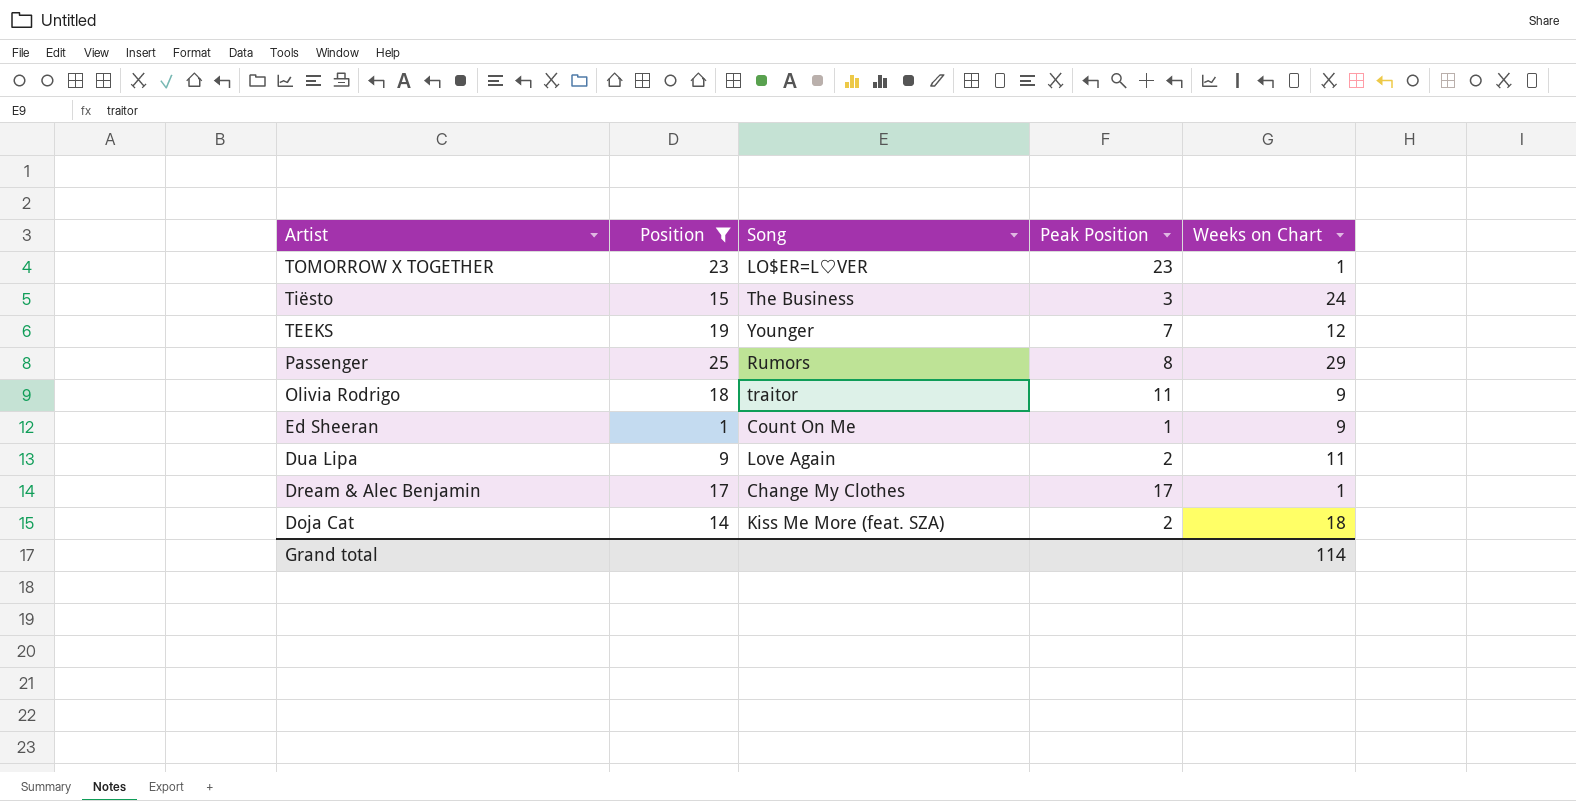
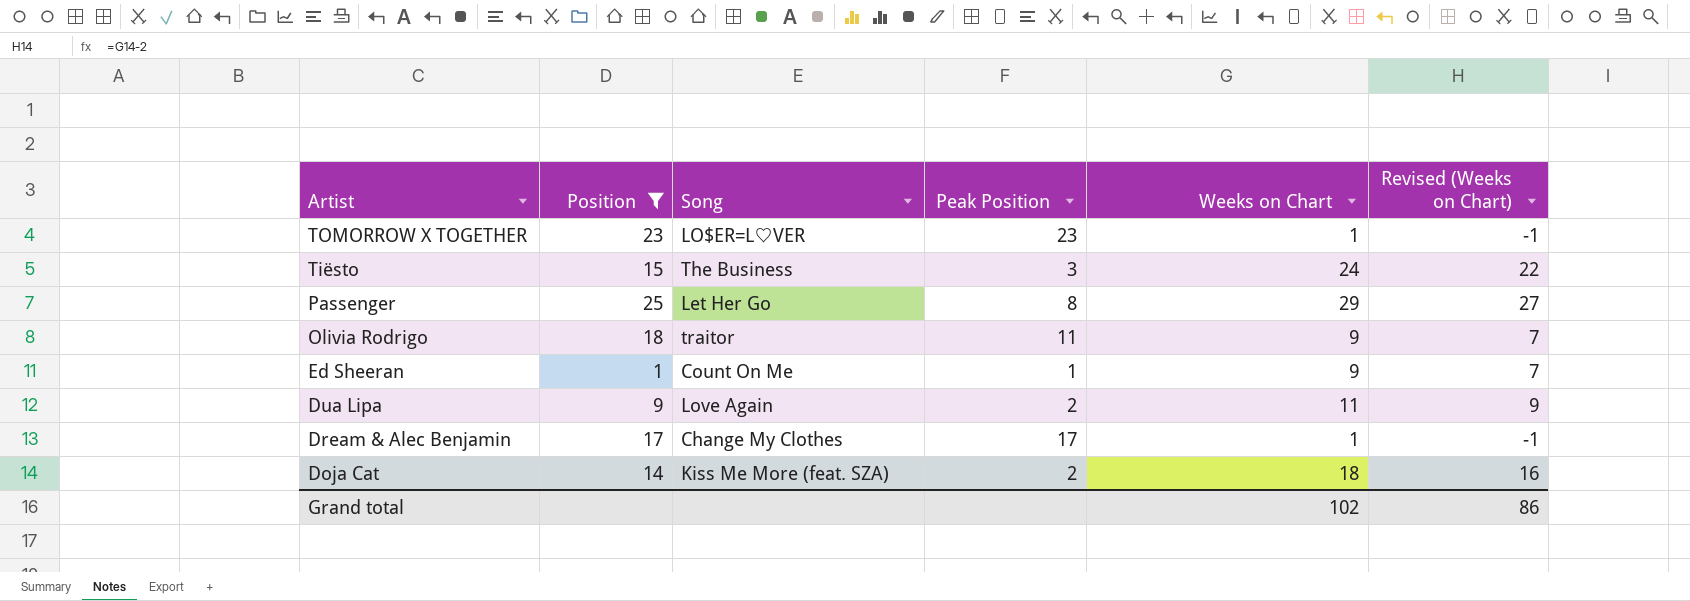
column Revised (Weeks on Chart) | formula: none -> [Weeks on Chart] - 2
row TEEKS: 19 | Younger | 7 | 12 -> none
Passenger | Song: Rumors -> Let Her Go
Grand total | Weeks on Chart: 114 -> 102

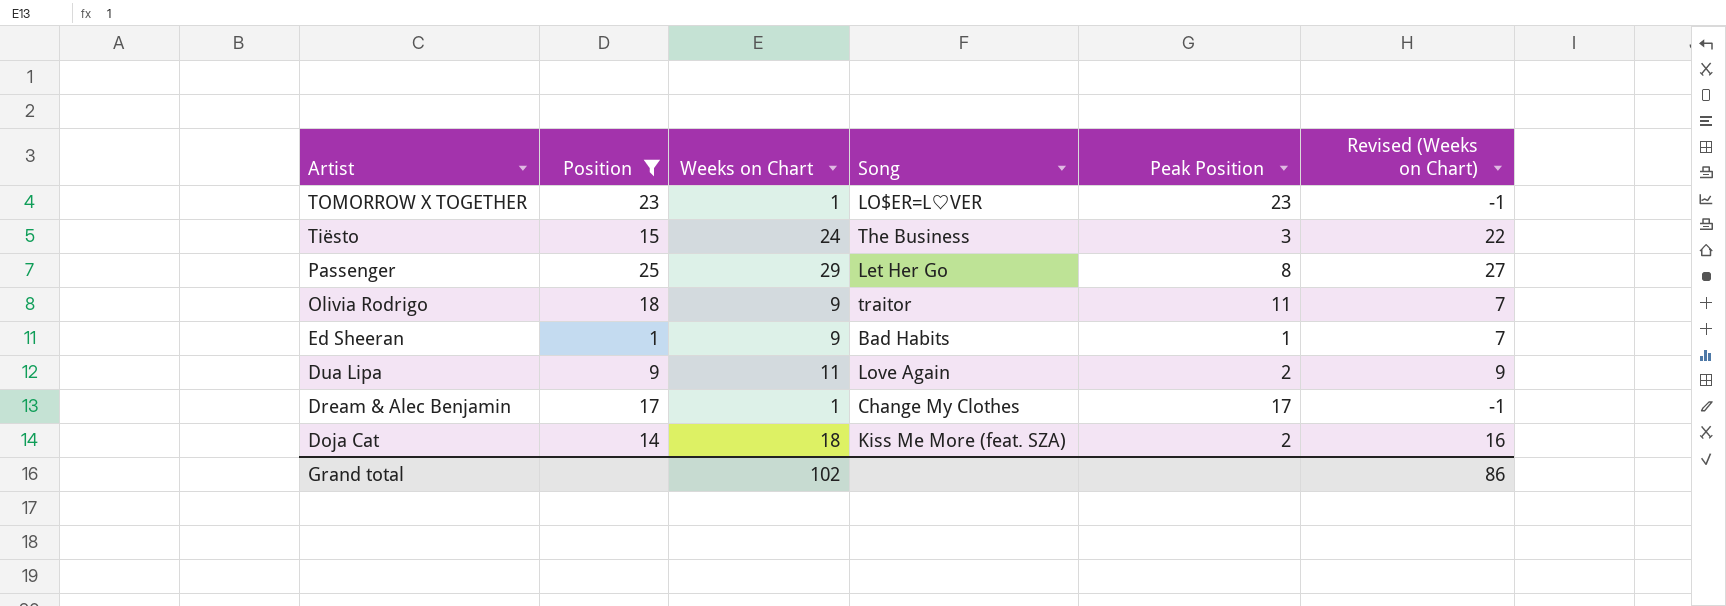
column Weeks on Chart | position: 5 -> 3
Ed Sheeran | Song: Count On Me -> Bad Habits

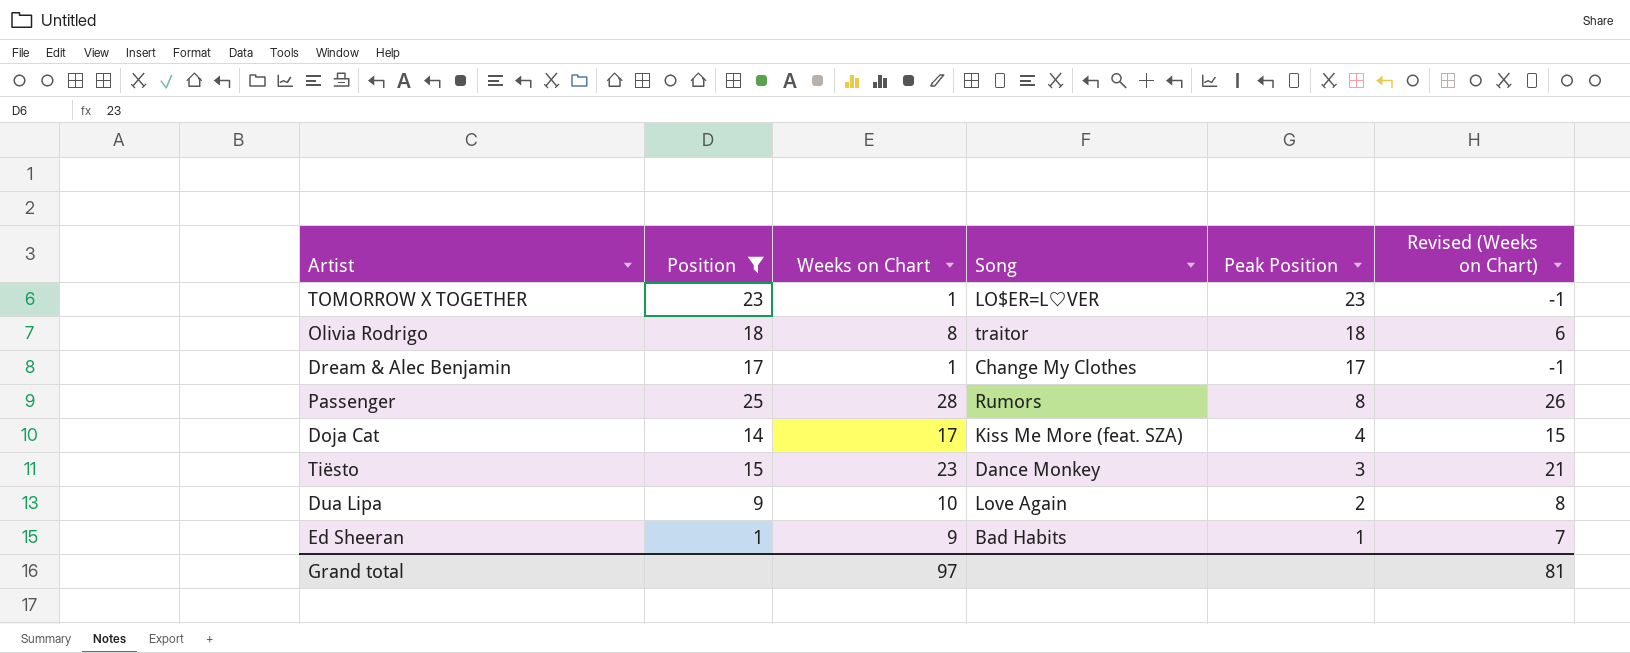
row order: Artist descending -> Peak Position descending
Olivia Rodrigo | Weeks on Chart: 9 -> 8
Olivia Rodrigo | Peak Position: 11 -> 18
Olivia Rodrigo | Revised (Weeks on Chart): 7 -> 6
Passenger | Weeks on Chart: 29 -> 28
Passenger | Song: Let Her Go -> Rumors
Passenger | Revised (Weeks on Chart): 27 -> 26
Doja Cat | Weeks on Chart: 18 -> 17
Doja Cat | Peak Position: 2 -> 4
Doja Cat | Revised (Weeks on Chart): 16 -> 15
Tiësto | Weeks on Chart: 24 -> 23
Tiësto | Song: The Business -> Dance Monkey
Tiësto | Revised (Weeks on Chart): 22 -> 21
Dua Lipa | Weeks on Chart: 11 -> 10
Dua Lipa | Revised (Weeks on Chart): 9 -> 8
Grand total | Weeks on Chart: 102 -> 97
Grand total | Revised (Weeks on Chart): 86 -> 81

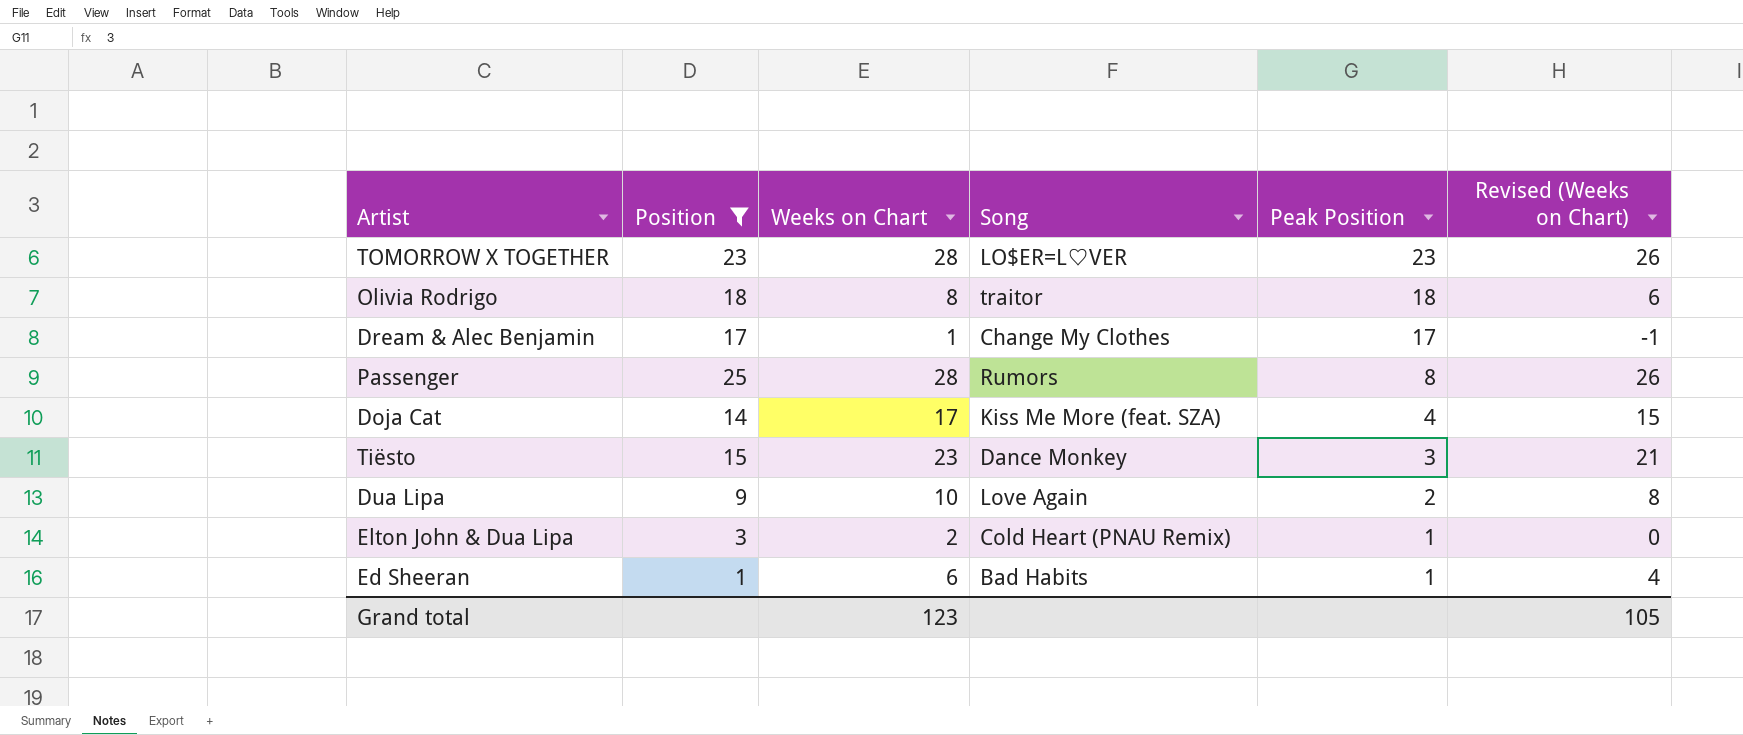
TOMORROW X TOGETHER | Weeks on Chart: 1 -> 28
TOMORROW X TOGETHER | Revised (Weeks on Chart): -1 -> 26
row Elton John & Dua Lipa: none -> 3 | 2 | Cold Heart (PNAU Remix) | 1 | 0
Ed Sheeran | Weeks on Chart: 9 -> 6
Ed Sheeran | Revised (Weeks on Chart): 7 -> 4
Grand total | Weeks on Chart: 97 -> 123
Grand total | Revised (Weeks on Chart): 81 -> 105

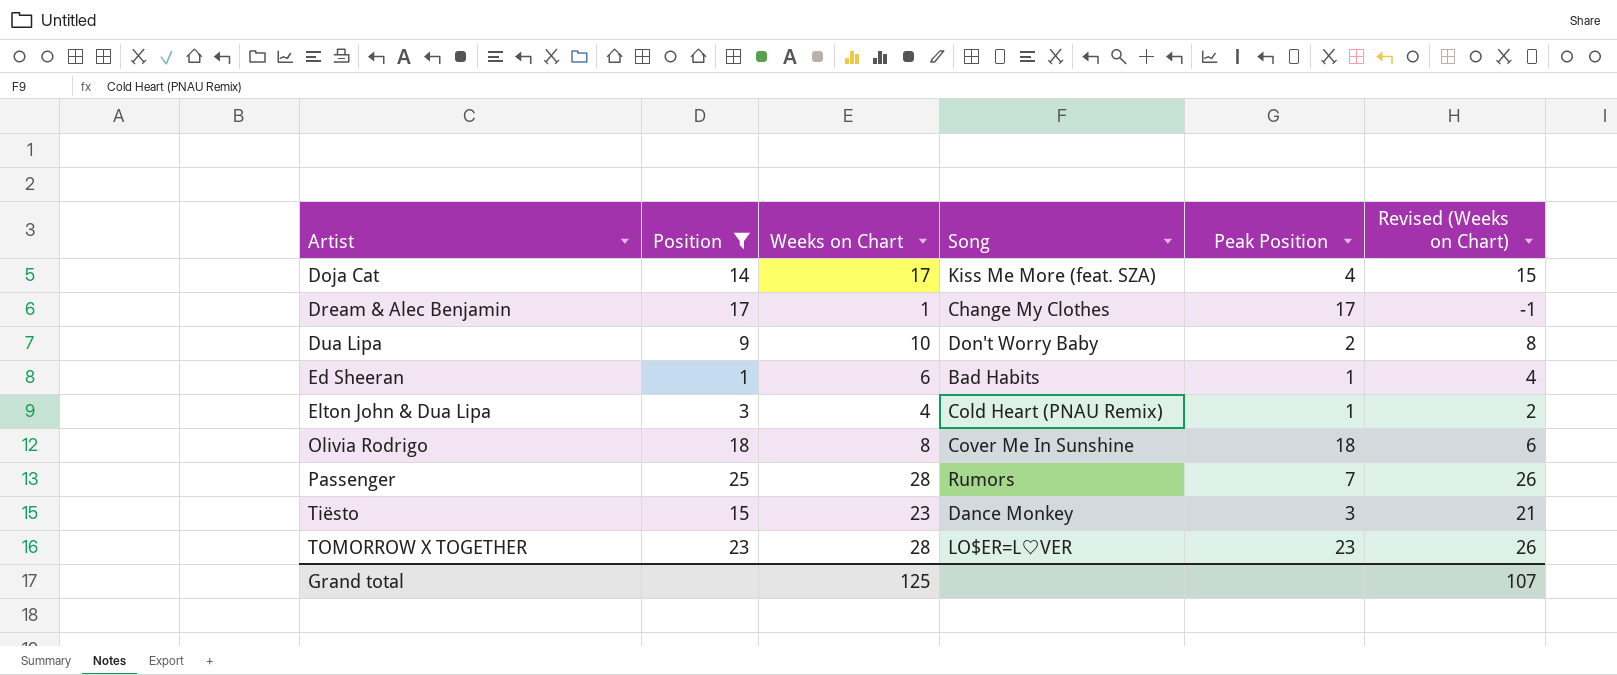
row order: Peak Position descending -> Artist ascending
Dua Lipa | Song: Love Again -> Don't Worry Baby
Elton John & Dua Lipa | Weeks on Chart: 2 -> 4
Elton John & Dua Lipa | Revised (Weeks on Chart): 0 -> 2
Olivia Rodrigo | Song: traitor -> Cover Me In Sunshine
Passenger | Peak Position: 8 -> 7
Grand total | Weeks on Chart: 123 -> 125
Grand total | Revised (Weeks on Chart): 105 -> 107

